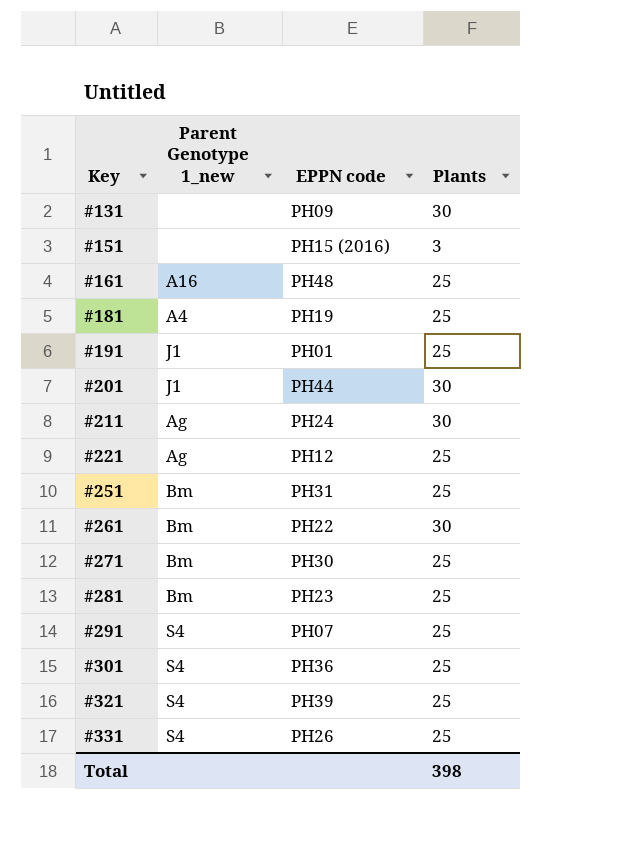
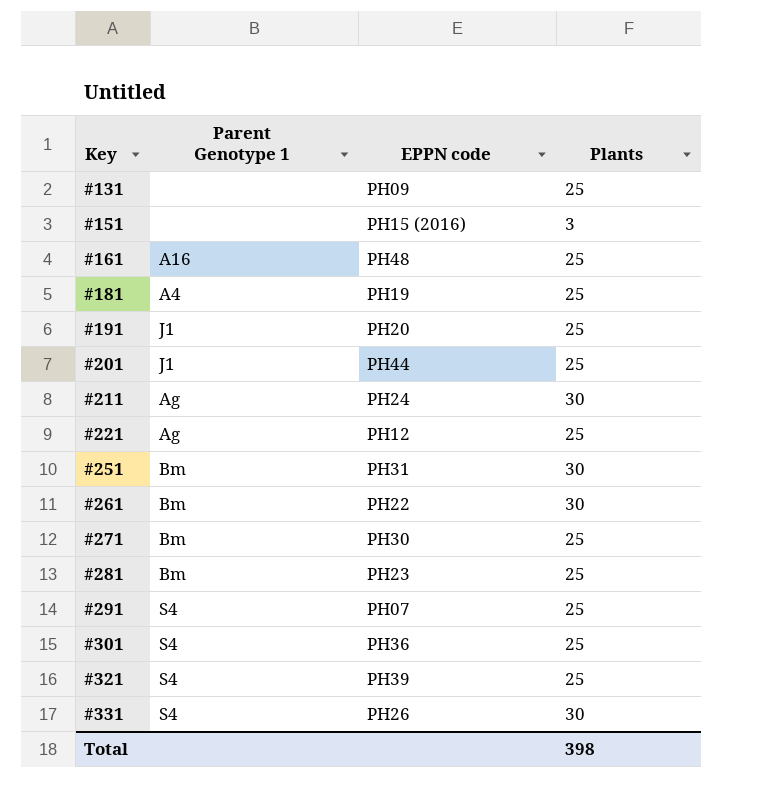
column name: Parent Genotype 1_new -> Parent Genotype 1
#131 | Plants: 30 -> 25
#191 | EPPN code: PH01 -> PH20
#201 | Plants: 30 -> 25
#251 | Plants: 25 -> 30
#331 | Plants: 25 -> 30

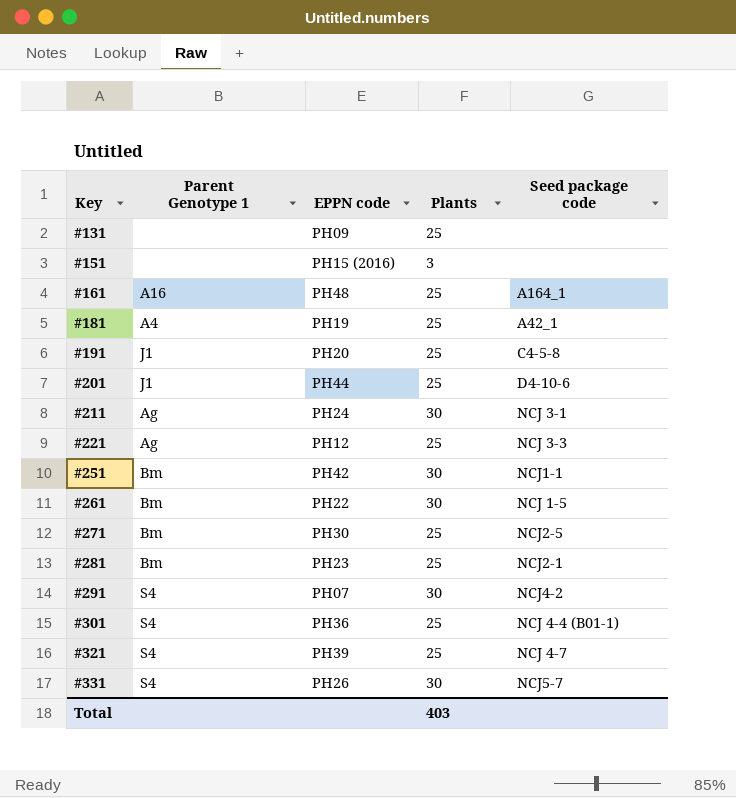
column Seed package code | position: none -> 5
#251 | EPPN code: PH31 -> PH42
#291 | Plants: 25 -> 30
Total | Plants: 398 -> 403

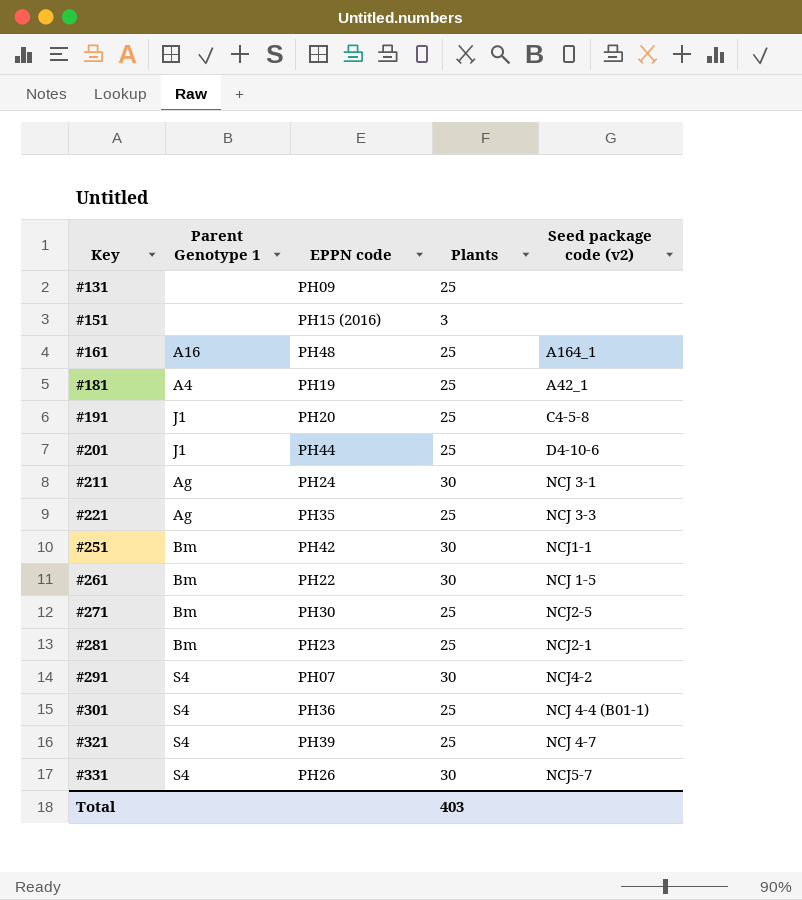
column name: Seed package code -> Seed package code (v2)
#221 | EPPN code: PH12 -> PH35

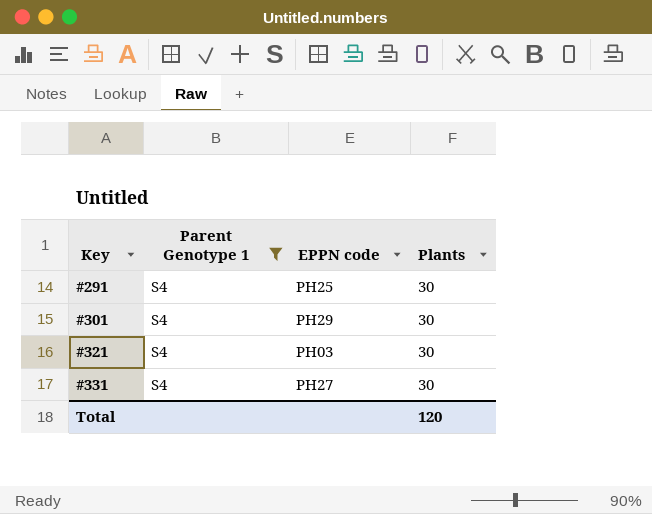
filter: none -> Parent Genotype 1 = S4
column Seed package code (v2) | position: 5 -> none
#291 | EPPN code: PH07 -> PH25
#301 | EPPN code: PH36 -> PH29
#301 | Plants: 25 -> 30
#321 | EPPN code: PH39 -> PH03
#321 | Plants: 25 -> 30
#331 | EPPN code: PH26 -> PH27
Total | Plants: 403 -> 120

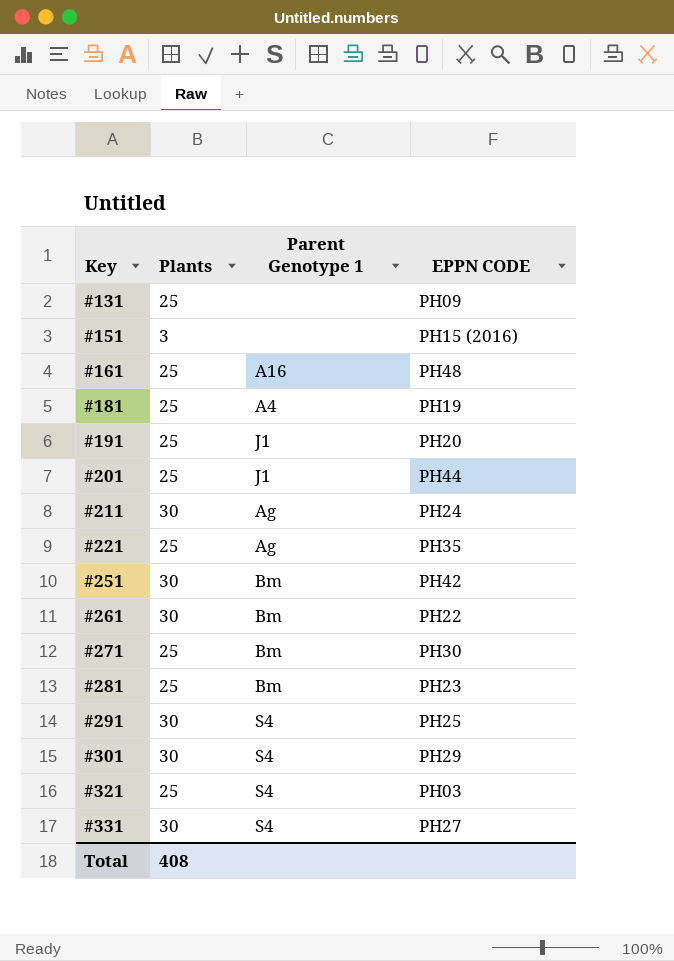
filter: Parent Genotype 1 = S4 -> none
column Plants | position: 4 -> 2
column name: EPPN code -> EPPN CODE
#321 | Plants: 30 -> 25
Total | Plants: 120 -> 408

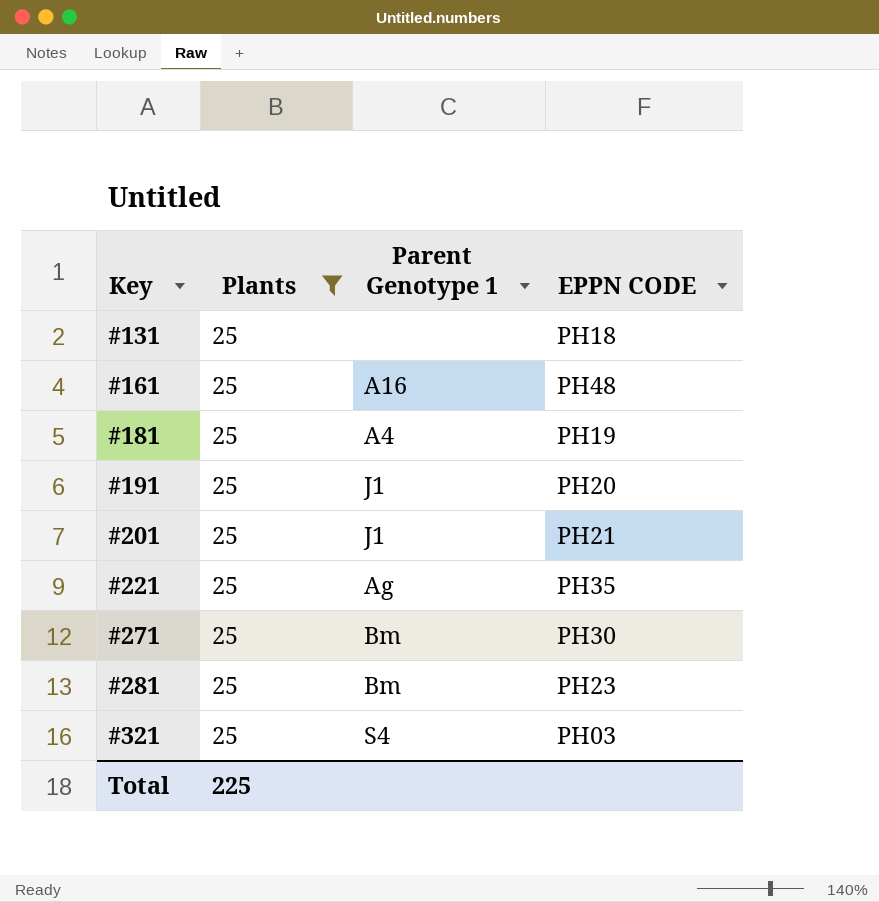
filter: none -> Plants = 25
#131 | EPPN CODE: PH09 -> PH18
#201 | EPPN CODE: PH44 -> PH21
Total | Plants: 408 -> 225

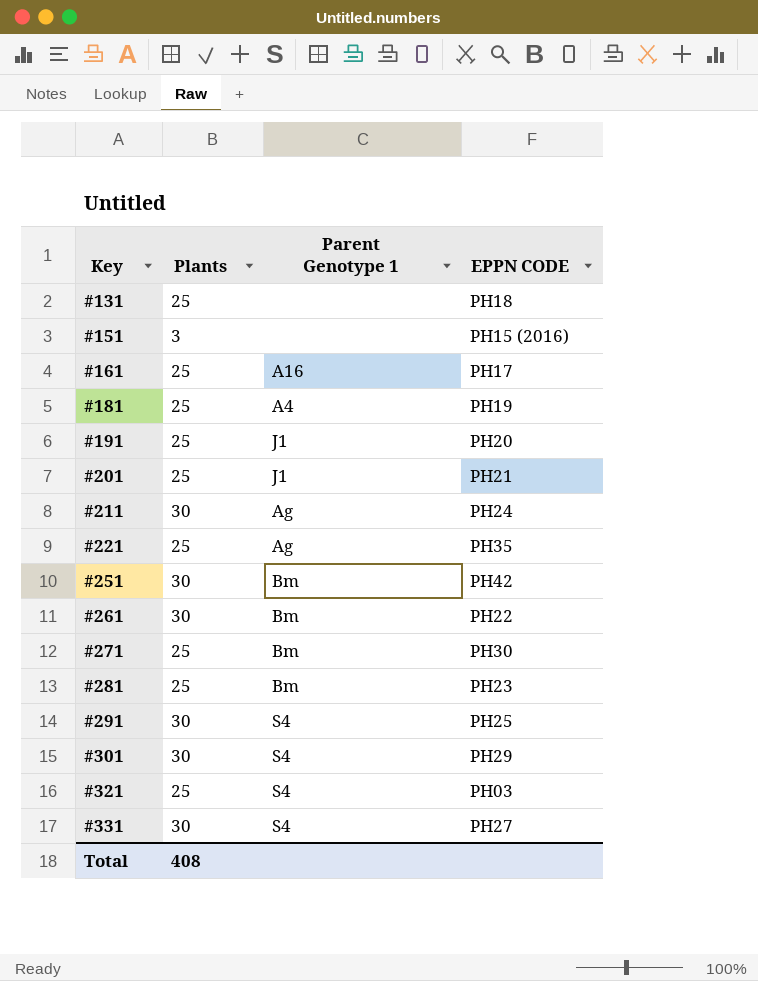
filter: Plants = 25 -> none
#161 | EPPN CODE: PH48 -> PH17
Total | Plants: 225 -> 408

